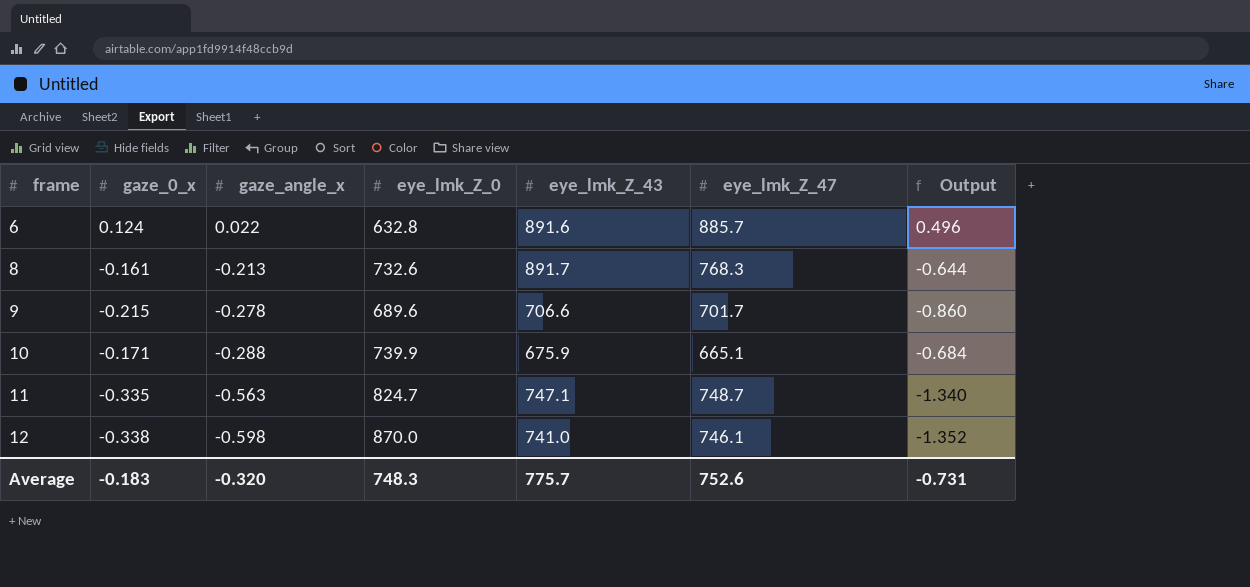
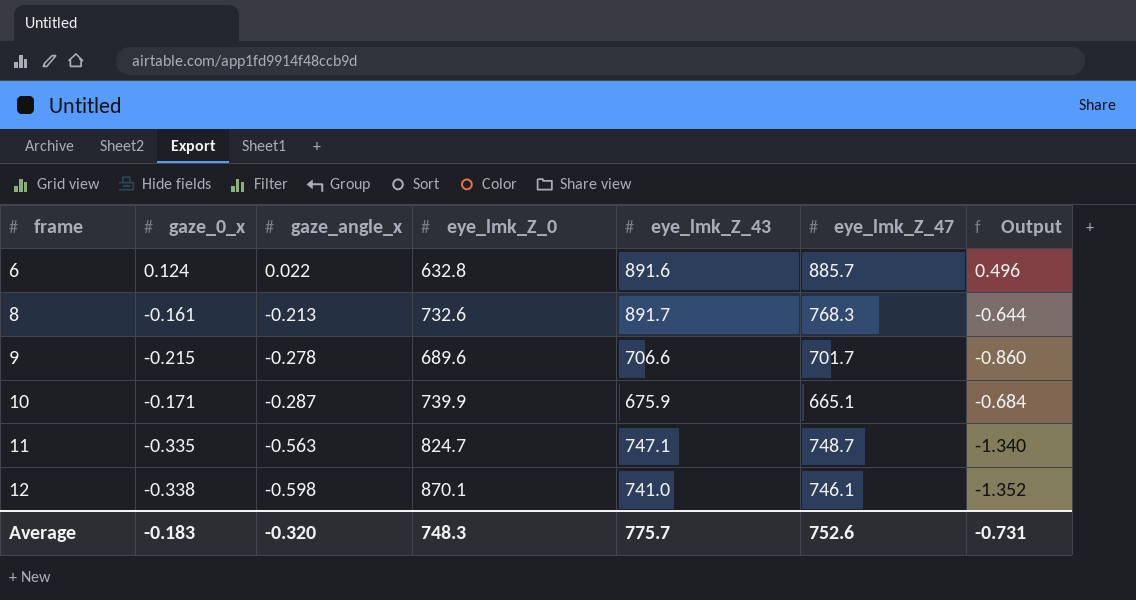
10 | gaze_angle_x: -0.288 -> -0.287
12 | eye_lmk_Z_0: 870.0 -> 870.1

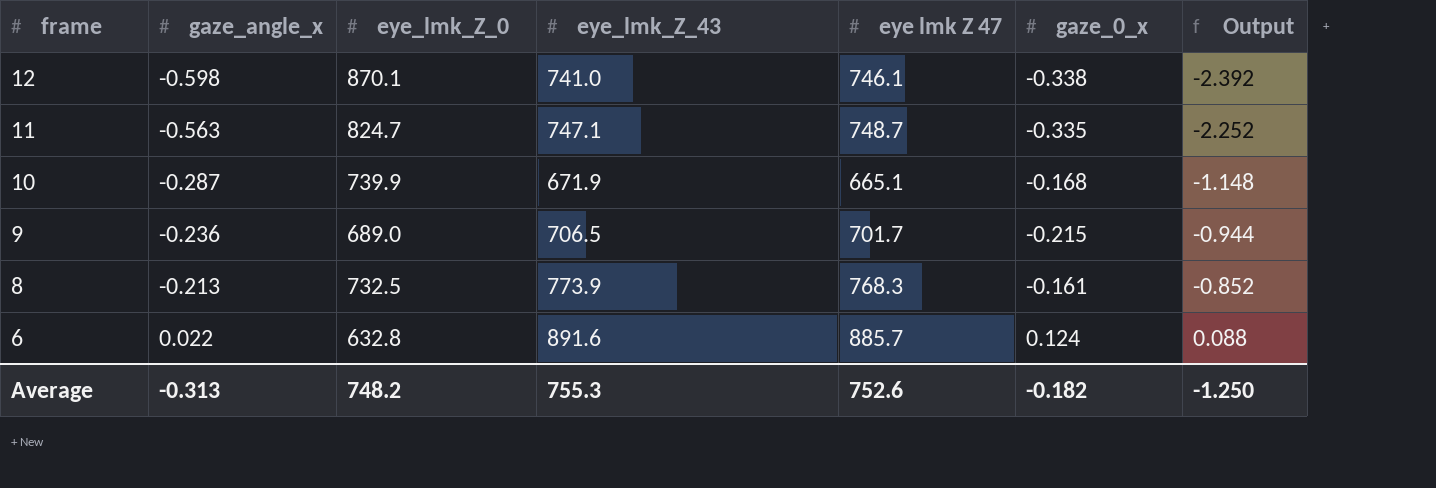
row order: frame ascending -> frame descending
column name: eye_lmk_Z_47 -> eye lmk Z 47
column gaze_0_x | position: 2 -> 6
column Output | formula: [gaze_0_x] * 4 -> [gaze_angle_x] * 4
10 | eye_lmk_Z_43: 675.9 -> 671.9
10 | gaze_0_x: -0.171 -> -0.168
9 | gaze_angle_x: -0.278 -> -0.236
9 | eye_lmk_Z_0: 689.6 -> 689.0
9 | eye_lmk_Z_43: 706.6 -> 706.5
8 | eye_lmk_Z_0: 732.6 -> 732.5
8 | eye_lmk_Z_43: 891.7 -> 773.9
Average | gaze_angle_x: -0.320 -> -0.313
Average | eye_lmk_Z_0: 748.3 -> 748.2
Average | eye_lmk_Z_43: 775.7 -> 755.3
Average | gaze_0_x: -0.183 -> -0.182
Average | Output: -0.731 -> -1.250

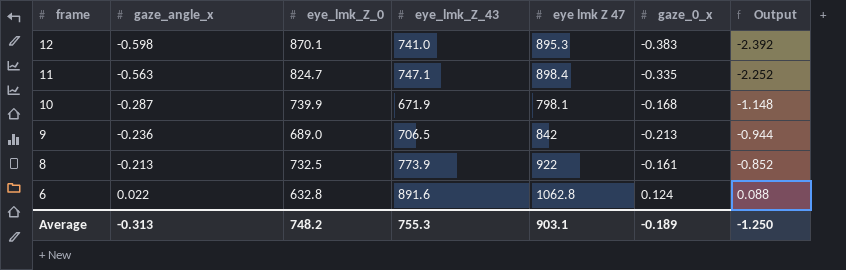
12 | eye lmk Z 47: 746.1 -> 895.3
12 | gaze_0_x: -0.338 -> -0.383
11 | eye lmk Z 47: 748.7 -> 898.4
10 | eye lmk Z 47: 665.1 -> 798.1
9 | eye lmk Z 47: 701.7 -> 842
9 | gaze_0_x: -0.215 -> -0.213
8 | eye lmk Z 47: 768.3 -> 922
6 | eye lmk Z 47: 885.7 -> 1062.8
Average | eye lmk Z 47: 752.6 -> 903.1
Average | gaze_0_x: -0.182 -> -0.189

